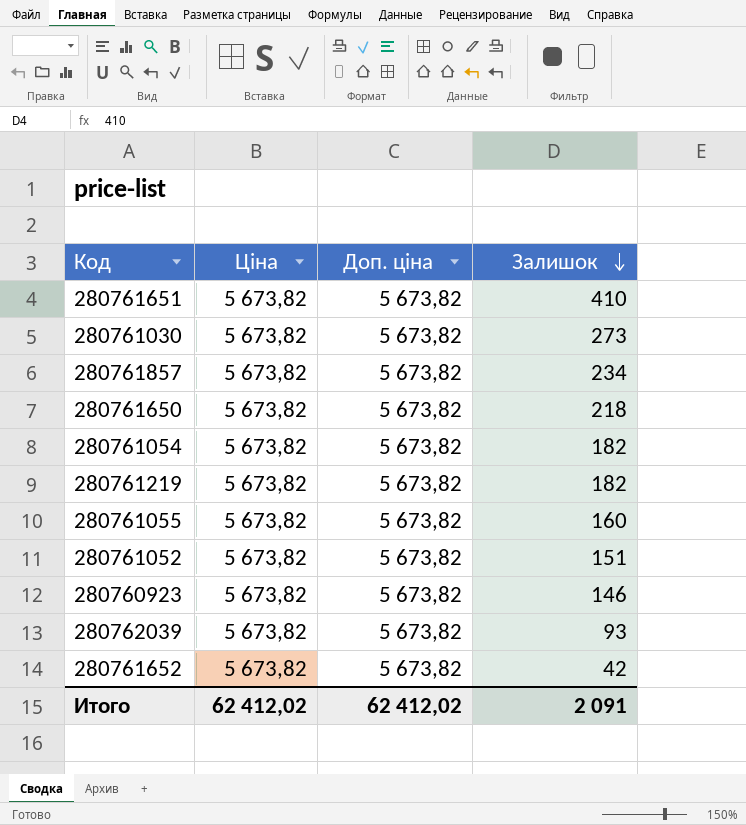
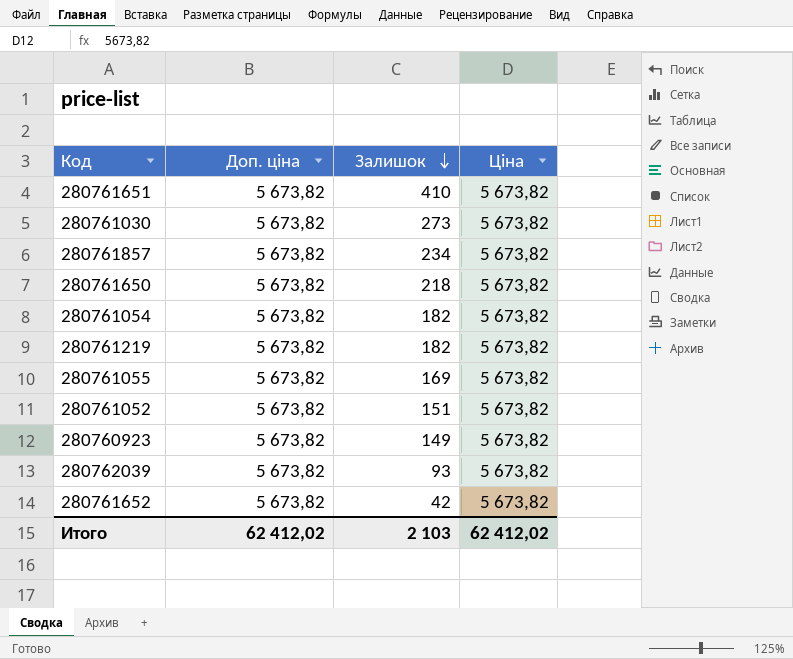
column Ціна | position: 2 -> 4
280761055 | Залишок: 160 -> 169
280760923 | Залишок: 146 -> 149
Итого | Залишок: 2 091 -> 2 103

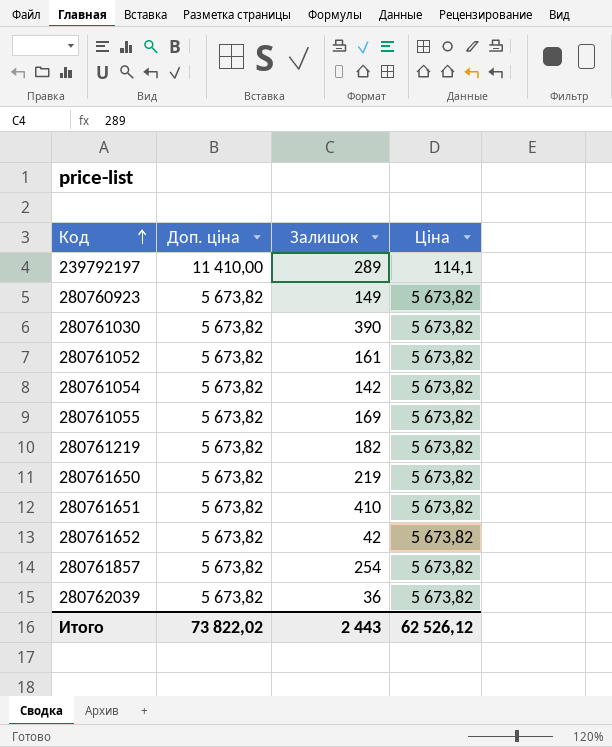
row order: Залишок descending -> Код ascending
row 239792197: none -> 11 410,00 | 289 | 114,1
280761030 | Залишок: 273 -> 390
280761052 | Залишок: 151 -> 161
280761054 | Залишок: 182 -> 142
280761650 | Залишок: 218 -> 219
280761857 | Залишок: 234 -> 254
280762039 | Залишок: 93 -> 36
Итого | Доп. ціна: 62 412,02 -> 73 822,02
Итого | Залишок: 2 103 -> 2 443
Итого | Ціна: 62 412,02 -> 62 526,12

